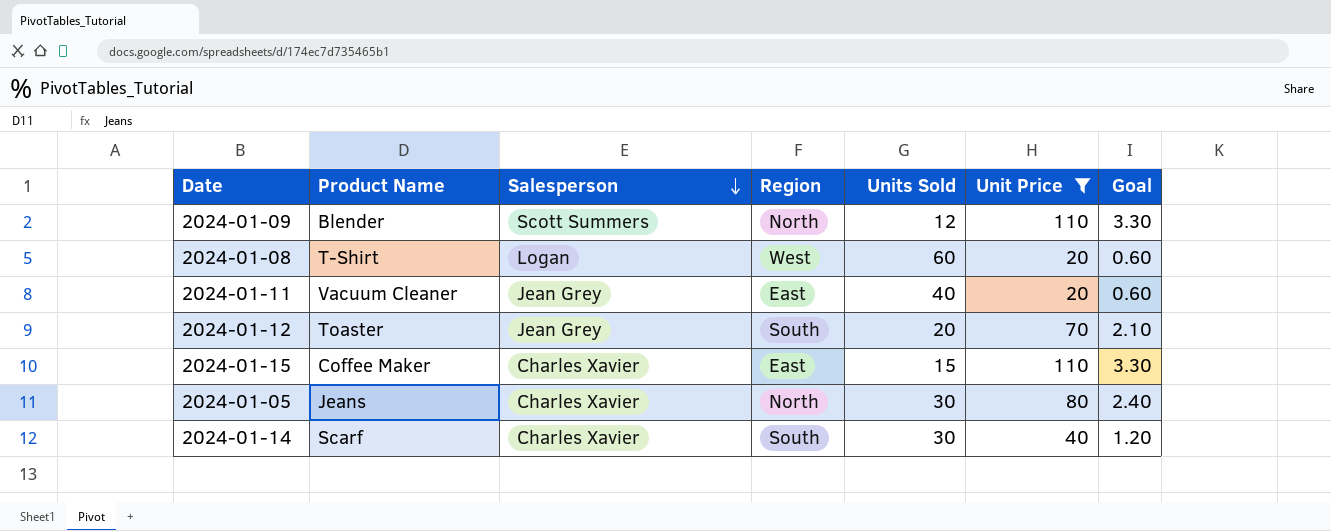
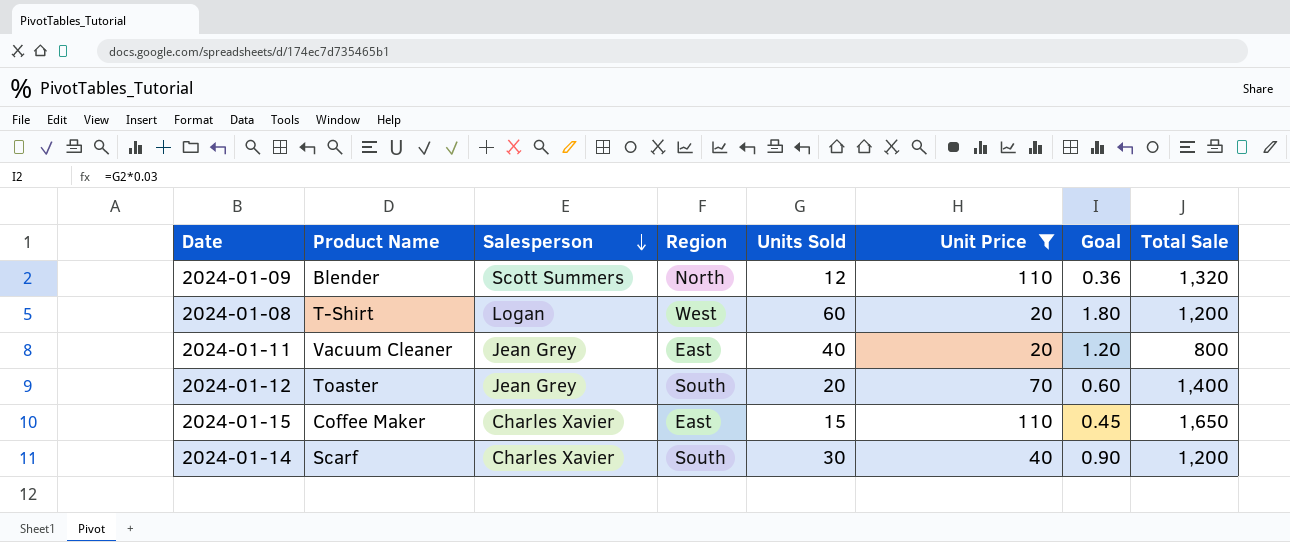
column Goal | formula: [Unit Price] * 0.03 -> [Units Sold] * 0.03
column Total Sale | formula: none -> [Units Sold] * [Unit Price]
row 2024-01-05: Jeans | Charles Xavier | North | 30 | 80 | 2.40 -> none

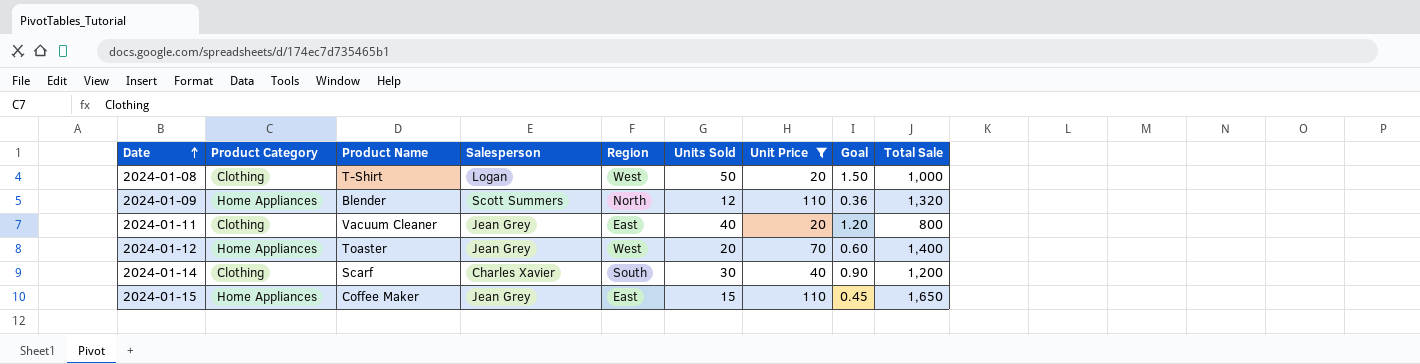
row order: Salesperson descending -> Date ascending
column Product Category | position: none -> 2
2024-01-08 | Units Sold: 60 -> 50
2024-01-08 | Goal: 1.80 -> 1.50
2024-01-08 | Total Sale: 1,200 -> 1,000
2024-01-12 | Region: South -> West
2024-01-15 | Salesperson: Charles Xavier -> Jean Grey

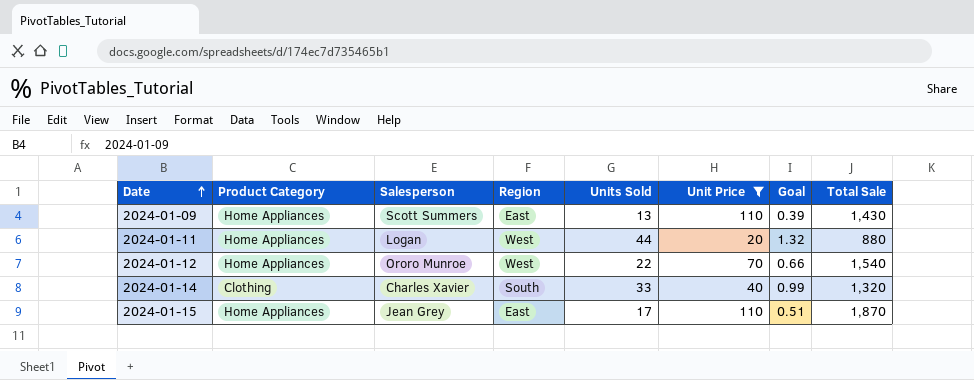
column Product Name | position: 3 -> none
row 2024-01-08: Clothing | T-Shirt | Logan | West | 50 | 20 | 1.50 | 1,000 -> none
2024-01-09 | Region: North -> East
2024-01-09 | Units Sold: 12 -> 13
2024-01-09 | Goal: 0.36 -> 0.39
2024-01-09 | Total Sale: 1,320 -> 1,430
2024-01-11 | Product Category: Clothing -> Home Appliances
2024-01-11 | Salesperson: Jean Grey -> Logan
2024-01-11 | Region: East -> West
2024-01-11 | Units Sold: 40 -> 44
2024-01-11 | Goal: 1.20 -> 1.32
2024-01-11 | Total Sale: 800 -> 880
2024-01-12 | Salesperson: Jean Grey -> Ororo Munroe
2024-01-12 | Units Sold: 20 -> 22
2024-01-12 | Goal: 0.60 -> 0.66
2024-01-12 | Total Sale: 1,400 -> 1,540
2024-01-14 | Units Sold: 30 -> 33
2024-01-14 | Goal: 0.90 -> 0.99
2024-01-14 | Total Sale: 1,200 -> 1,320
2024-01-15 | Units Sold: 15 -> 17
2024-01-15 | Goal: 0.45 -> 0.51
2024-01-15 | Total Sale: 1,650 -> 1,870

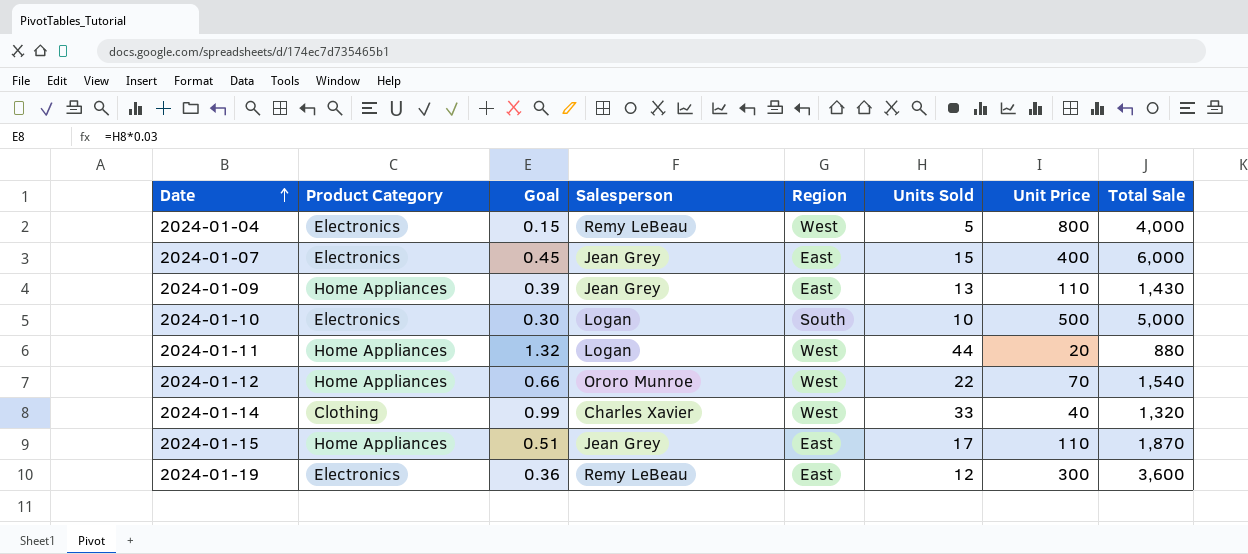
filter: Unit Price <= 110 -> none
column Goal | position: 7 -> 3
2024-01-09 | Salesperson: Scott Summers -> Jean Grey
2024-01-14 | Region: South -> West

